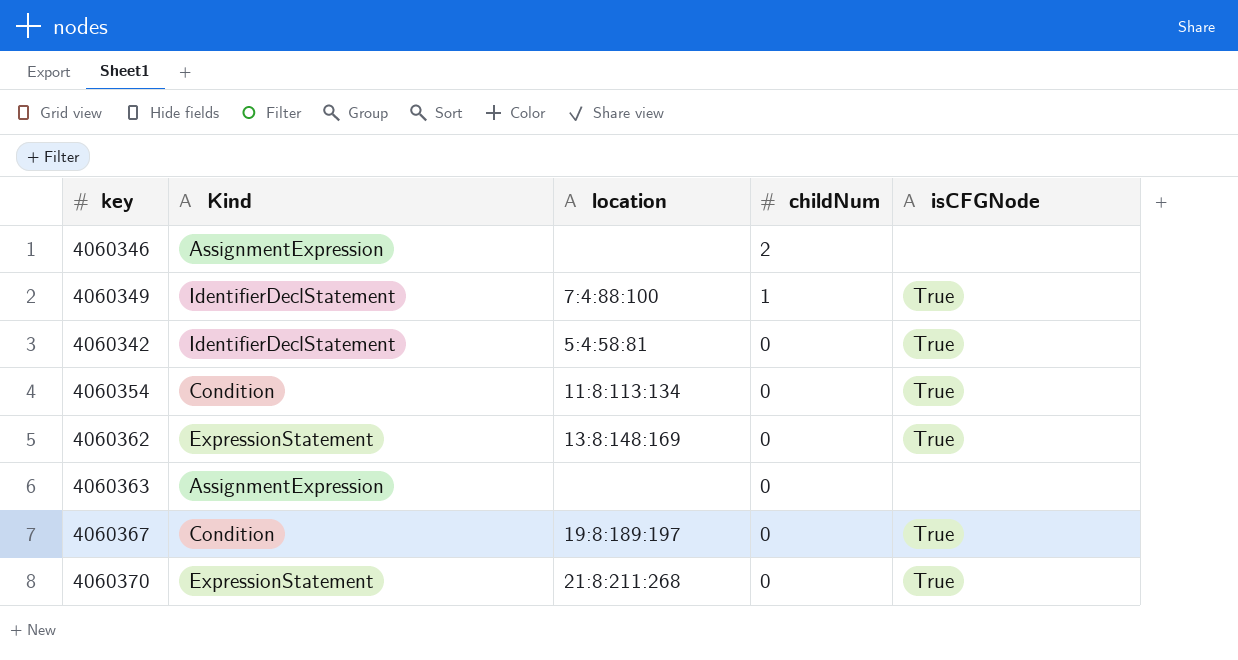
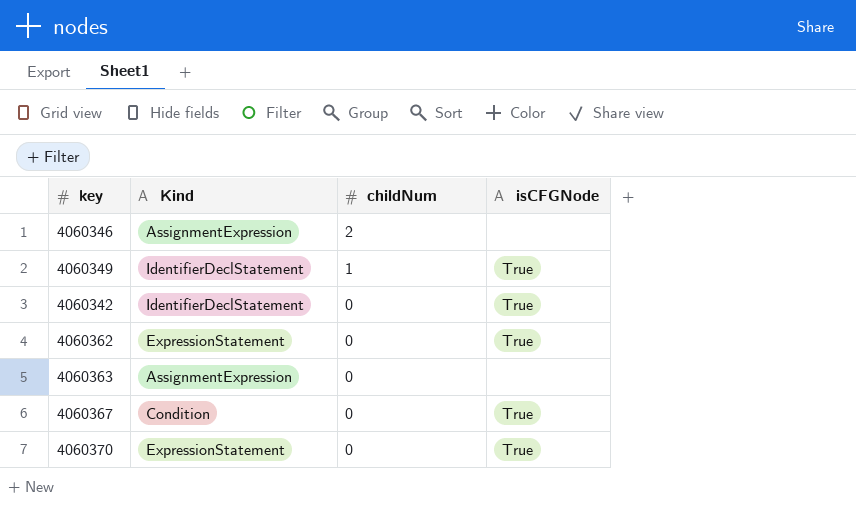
column location | position: 3 -> none
row 4060354: Condition | 11:8:113:134 | 0 | True -> none

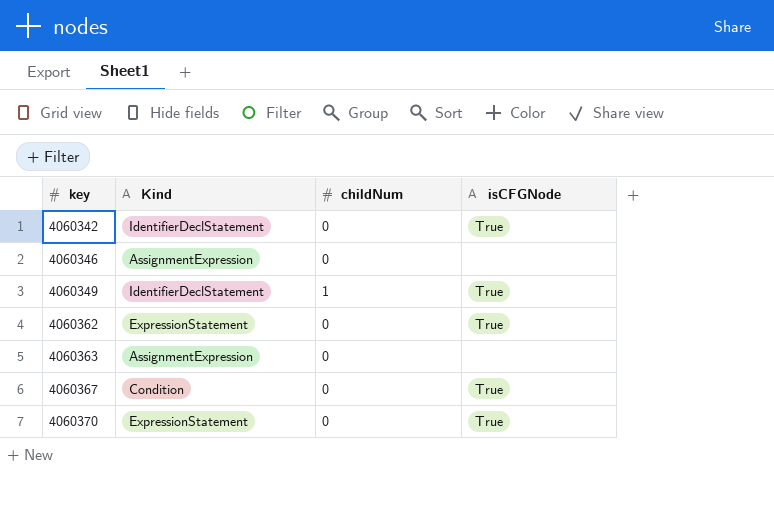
row order: childNum descending -> key ascending
4060346 | childNum: 2 -> 0

